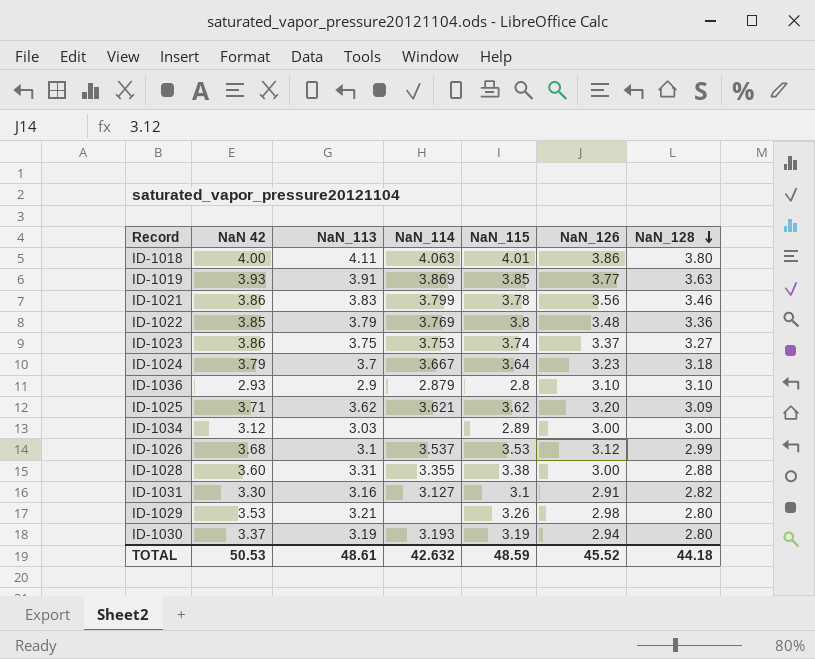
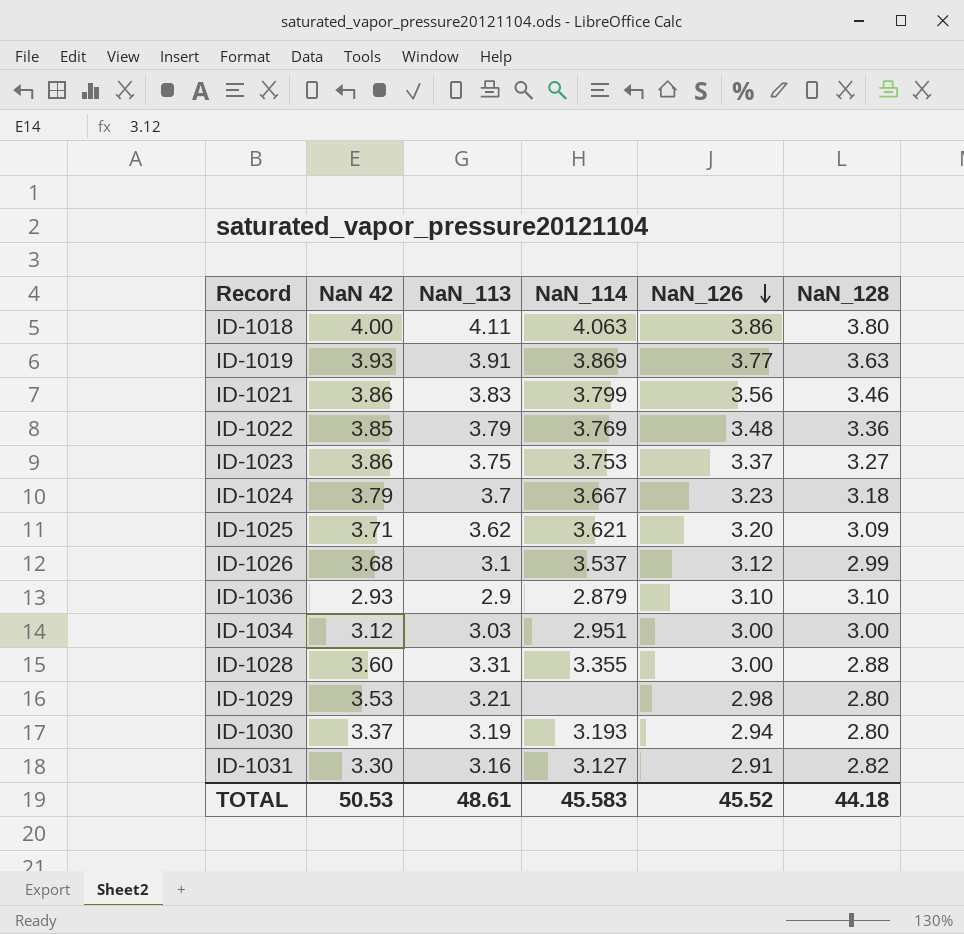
row order: NaN_128 descending -> NaN_126 descending
column NaN_115 | position: 5 -> none
ID-1034 | NaN_114: none -> 2.951
TOTAL | NaN_114: 42.632 -> 45.583

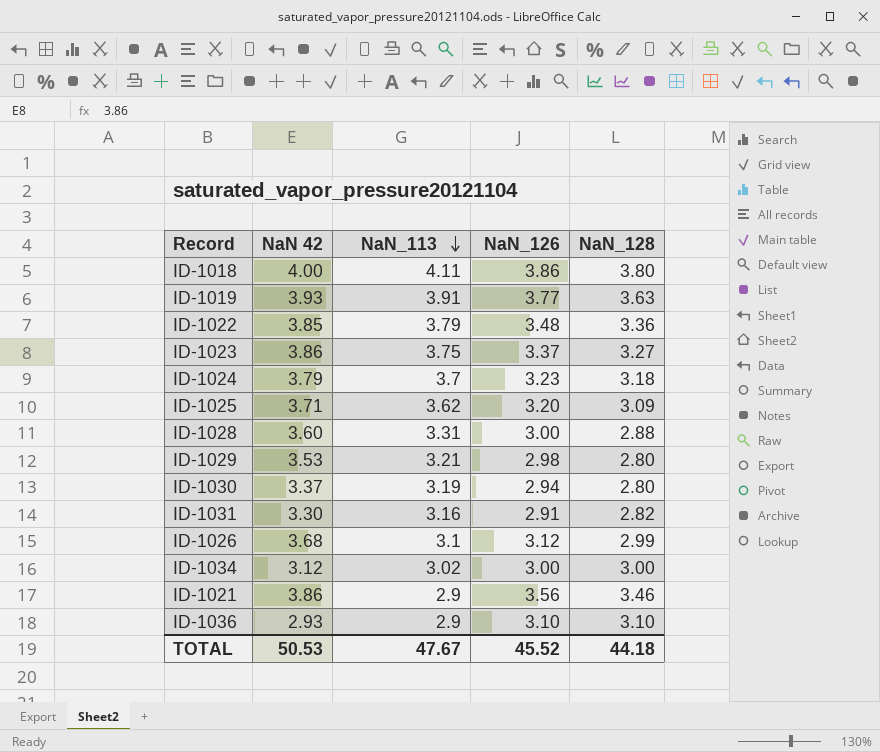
row order: NaN_126 descending -> NaN_113 descending
column NaN_114 | position: 4 -> none
ID-1034 | NaN_113: 3.03 -> 3.02
ID-1021 | NaN_113: 3.83 -> 2.9
TOTAL | NaN_113: 48.61 -> 47.67

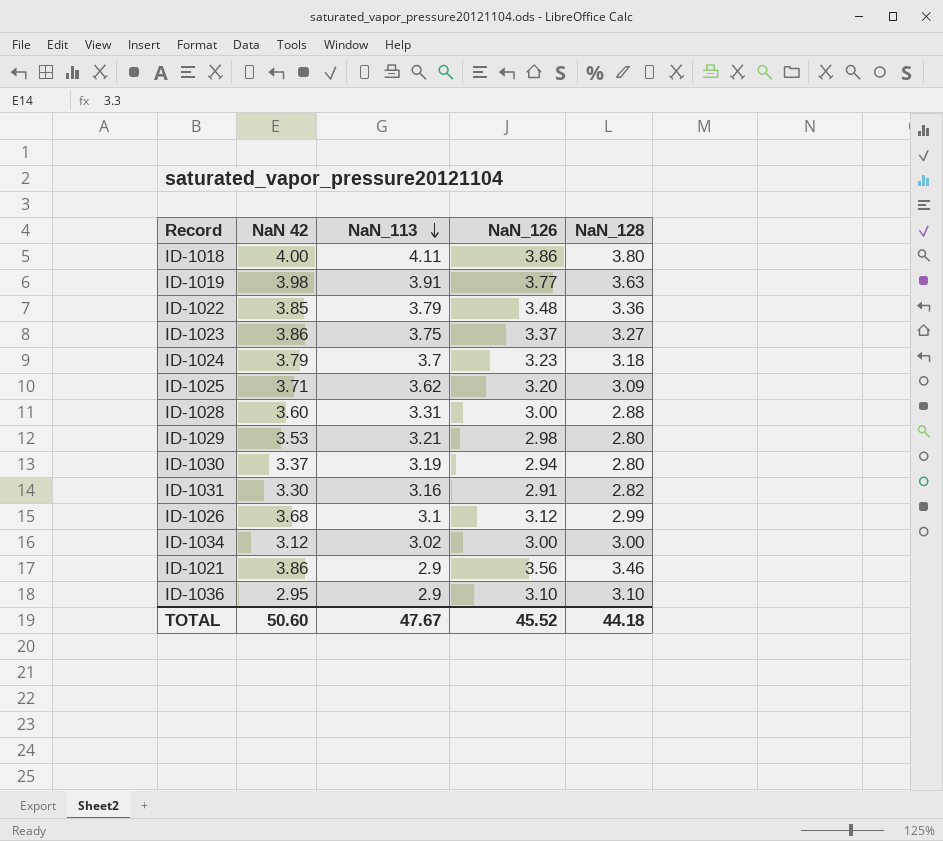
ID-1019 | NaN 42: 3.93 -> 3.98
ID-1036 | NaN 42: 2.93 -> 2.95
TOTAL | NaN 42: 50.53 -> 50.60

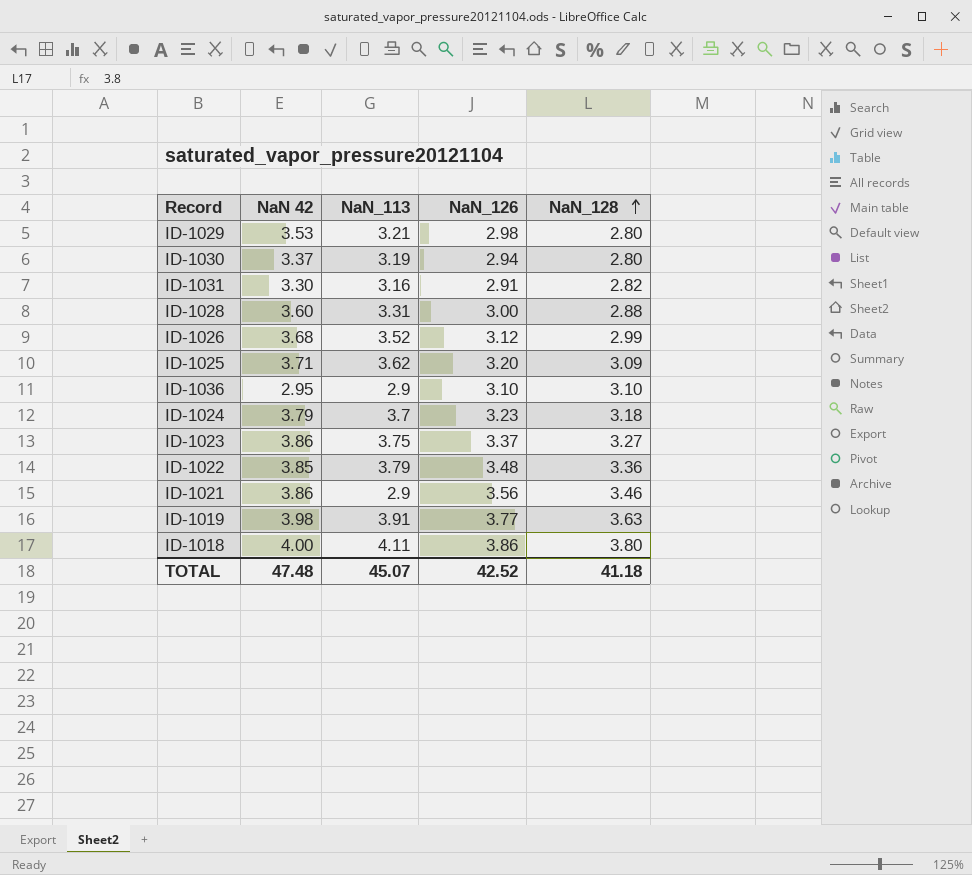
row order: NaN_113 descending -> NaN_128 ascending
row ID-1034: 3.12 | 3.02 | 3.00 | 3.00 -> none
ID-1026 | NaN_113: 3.1 -> 3.52
TOTAL | NaN 42: 50.60 -> 47.48
TOTAL | NaN_113: 47.67 -> 45.07
TOTAL | NaN_126: 45.52 -> 42.52
TOTAL | NaN_128: 44.18 -> 41.18

